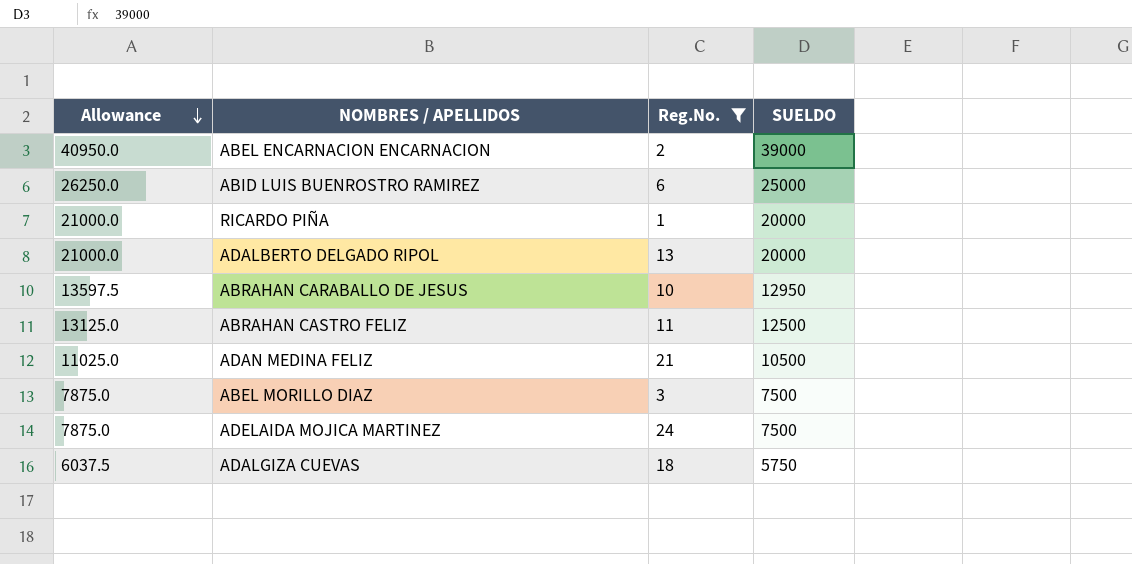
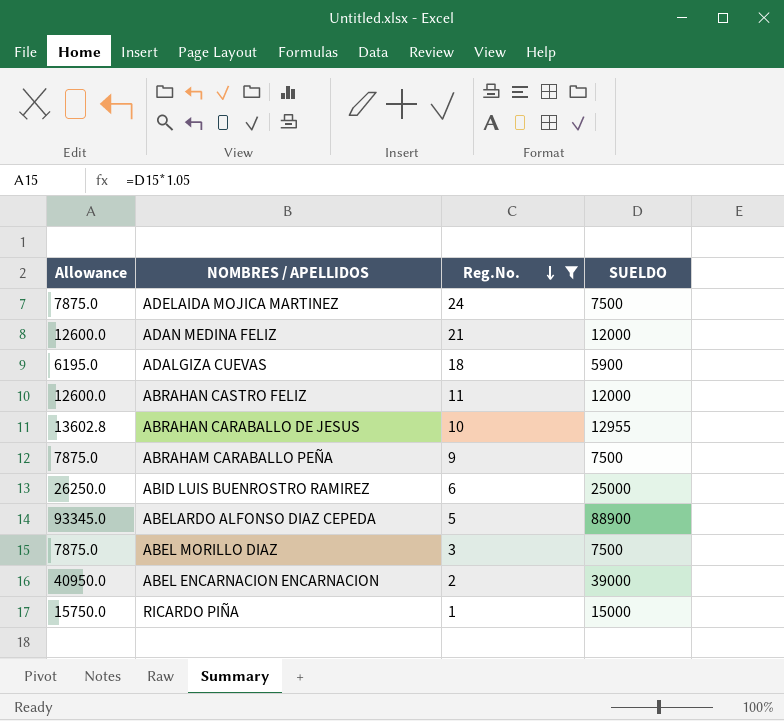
row order: Allowance descending -> Reg.No. descending
row ADALBERTO DELGADO RIPOL: 21000.0 | 13 | 20000 -> none
ADAN MEDINA FELIZ | Allowance: 11025.0 -> 12600.0
ADAN MEDINA FELIZ | SUELDO: 10500 -> 12000
ADALGIZA CUEVAS | Allowance: 6037.5 -> 6195.0
ADALGIZA CUEVAS | SUELDO: 5750 -> 5900
ABRAHAN CASTRO FELIZ | Allowance: 13125.0 -> 12600.0
ABRAHAN CASTRO FELIZ | SUELDO: 12500 -> 12000
ABRAHAN CARABALLO DE JESUS | Allowance: 13597.5 -> 13602.8
ABRAHAN CARABALLO DE JESUS | SUELDO: 12950 -> 12955
row ABRAHAM CARABALLO PEÑA: none -> 7875.0 | 9 | 7500
row ABELARDO ALFONSO DIAZ CEPEDA: none -> 93345.0 | 5 | 88900
RICARDO PIÑA | Allowance: 21000.0 -> 15750.0
RICARDO PIÑA | SUELDO: 20000 -> 15000

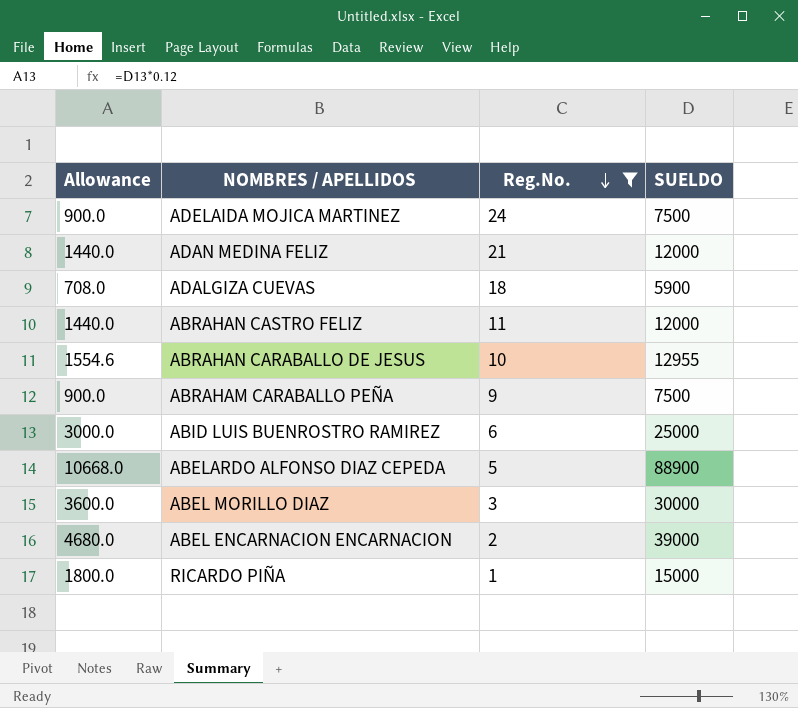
column Allowance | formula: [SUELDO] * 1.05 -> [SUELDO] * 0.12
ABEL MORILLO DIAZ | SUELDO: 7500 -> 30000

